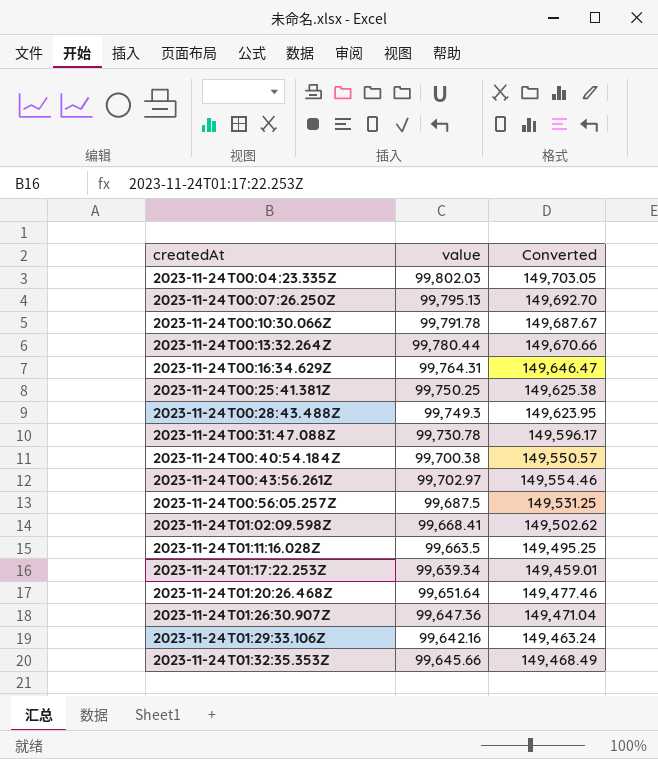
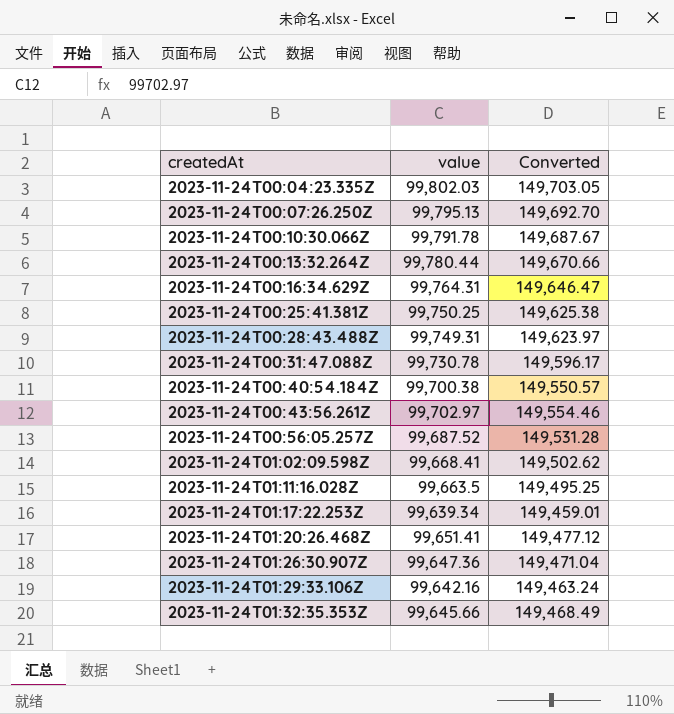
2023-11-24T00:28:43.488Z | value: 99,749.3 -> 99,749.31
2023-11-24T00:28:43.488Z | Converted: 149,623.95 -> 149,623.97
2023-11-24T00:56:05.257Z | value: 99,687.5 -> 99,687.52
2023-11-24T00:56:05.257Z | Converted: 149,531.25 -> 149,531.28
2023-11-24T01:20:26.468Z | value: 99,651.64 -> 99,651.41
2023-11-24T01:20:26.468Z | Converted: 149,477.46 -> 149,477.12

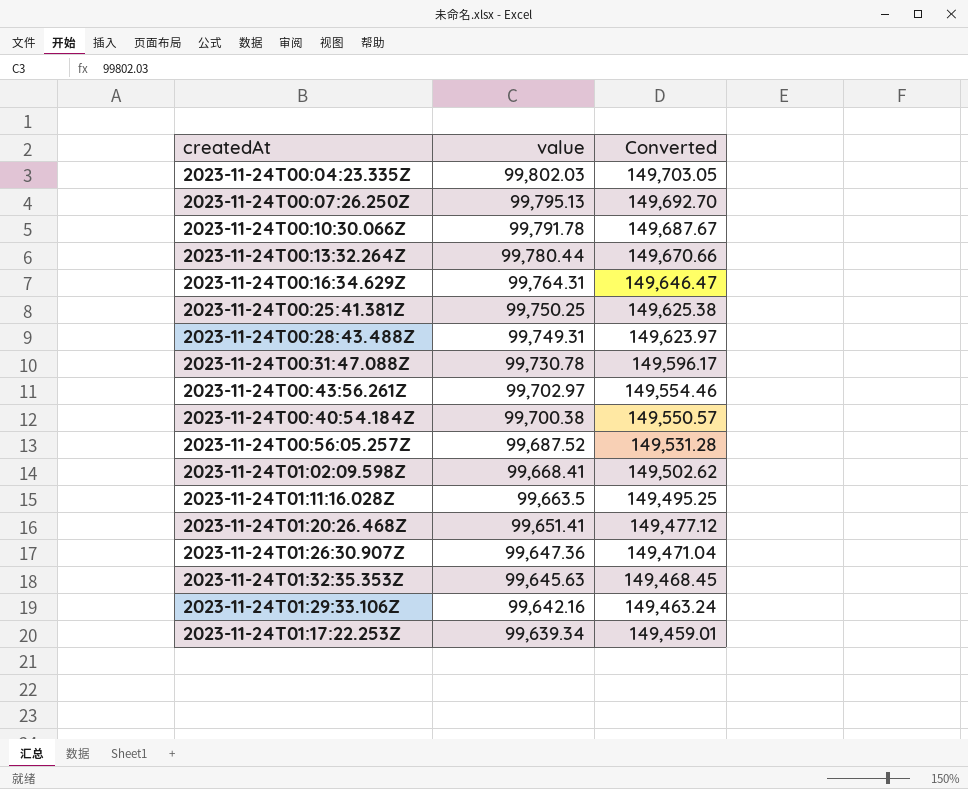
row order: createdAt ascending -> value descending
2023-11-24T01:32:35.353Z | value: 99,645.66 -> 99,645.63
2023-11-24T01:32:35.353Z | Converted: 149,468.49 -> 149,468.45

